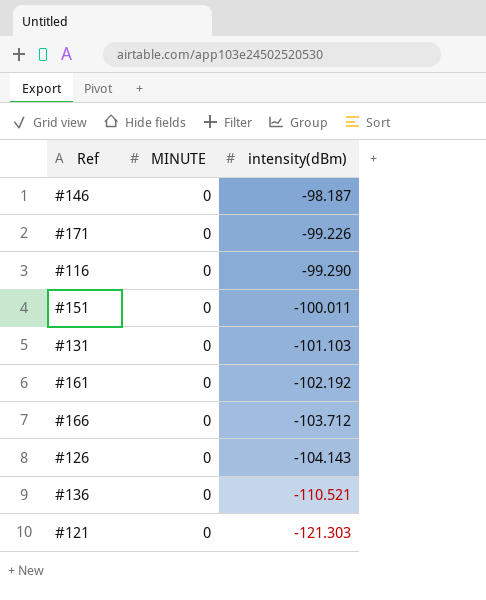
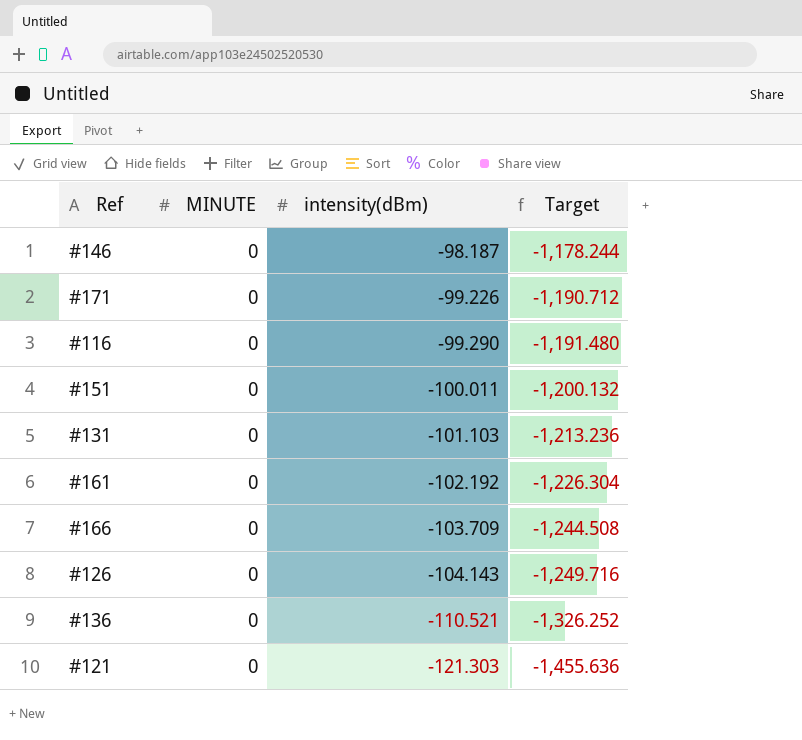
column Target | formula: none -> [intensity(dBm)] * 12
#166 | intensity(dBm): -103.712 -> -103.709

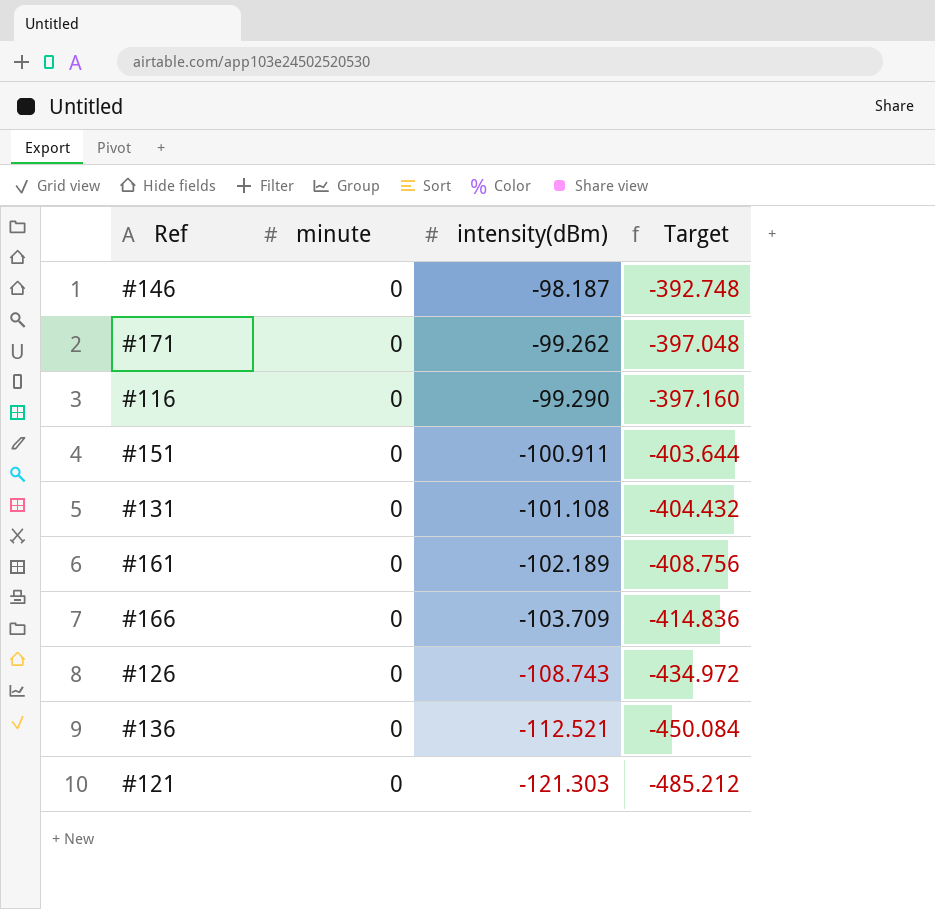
column name: MINUTE -> minute
column Target | formula: [intensity(dBm)] * 12 -> [intensity(dBm)] * 4
#171 | intensity(dBm): -99.226 -> -99.262
#151 | intensity(dBm): -100.011 -> -100.911
#131 | intensity(dBm): -101.103 -> -101.108
#161 | intensity(dBm): -102.192 -> -102.189
#126 | intensity(dBm): -104.143 -> -108.743
#136 | intensity(dBm): -110.521 -> -112.521

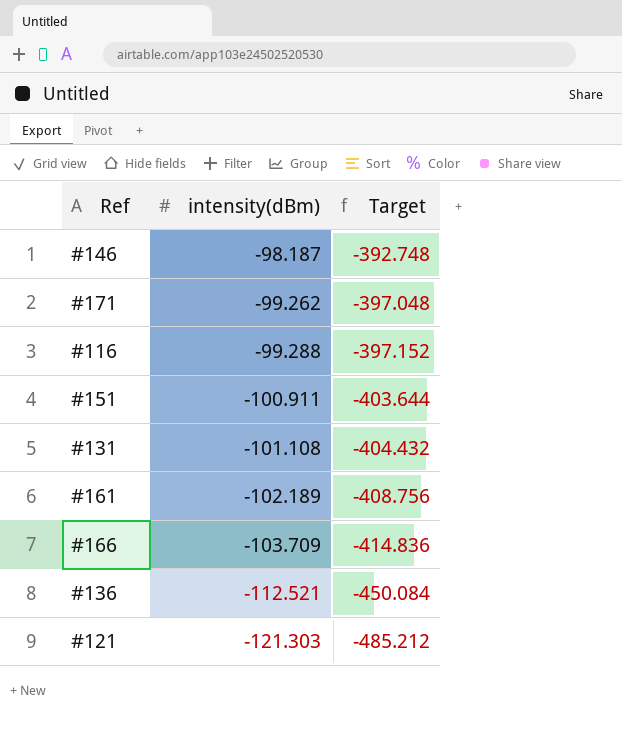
column minute | position: 2 -> none
row #126: 0 | -108.743 | -434.972 -> none
#116 | intensity(dBm): -99.290 -> -99.288
#116 | Target: -397.160 -> -397.152

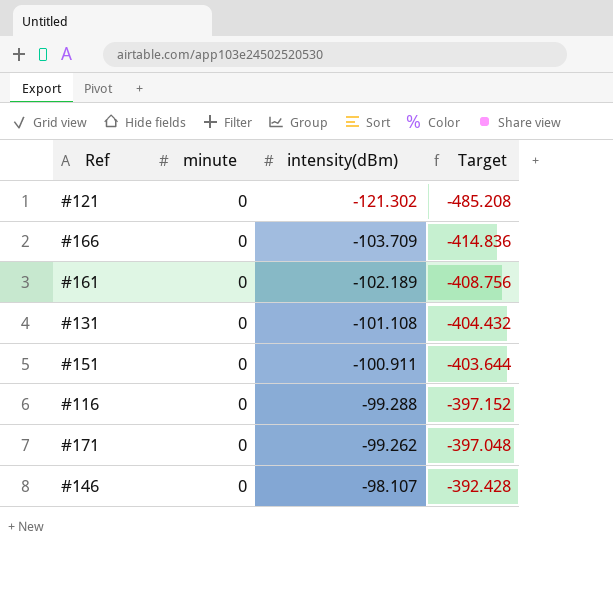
row order: intensity(dBm) descending -> intensity(dBm) ascending
column minute | position: none -> 2
row #136: -112.521 | -450.084 -> none
#121 | intensity(dBm): -121.303 -> -121.302
#121 | Target: -485.212 -> -485.208
#146 | intensity(dBm): -98.187 -> -98.107
#146 | Target: -392.748 -> -392.428

